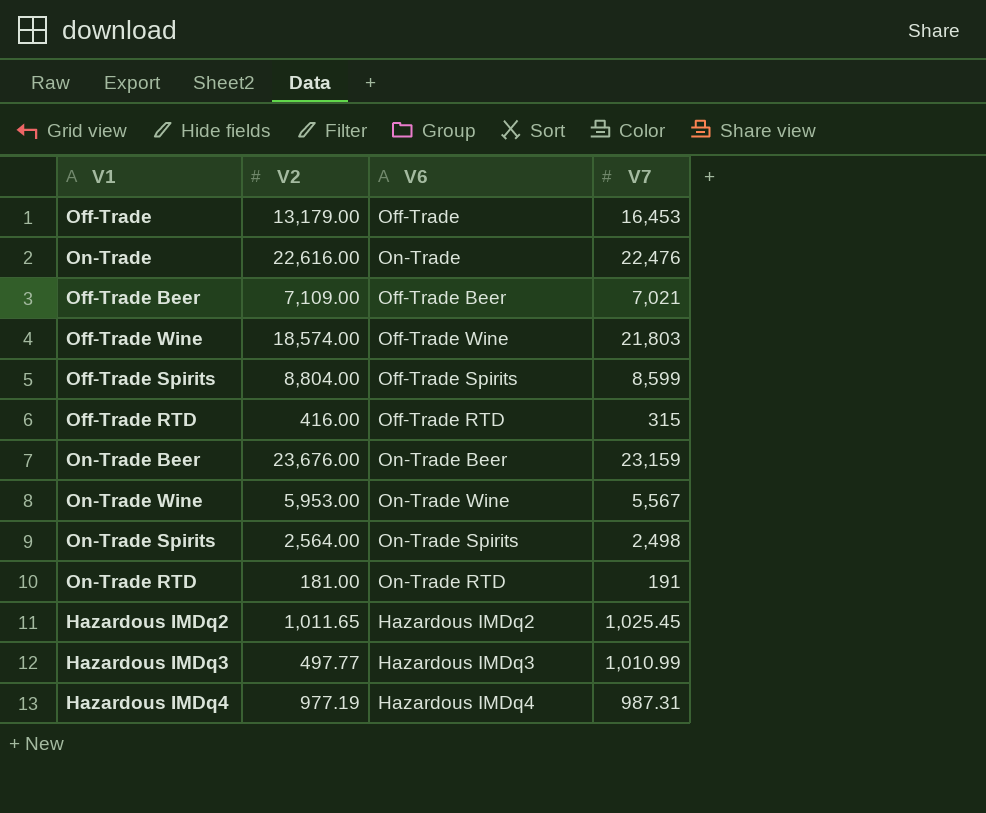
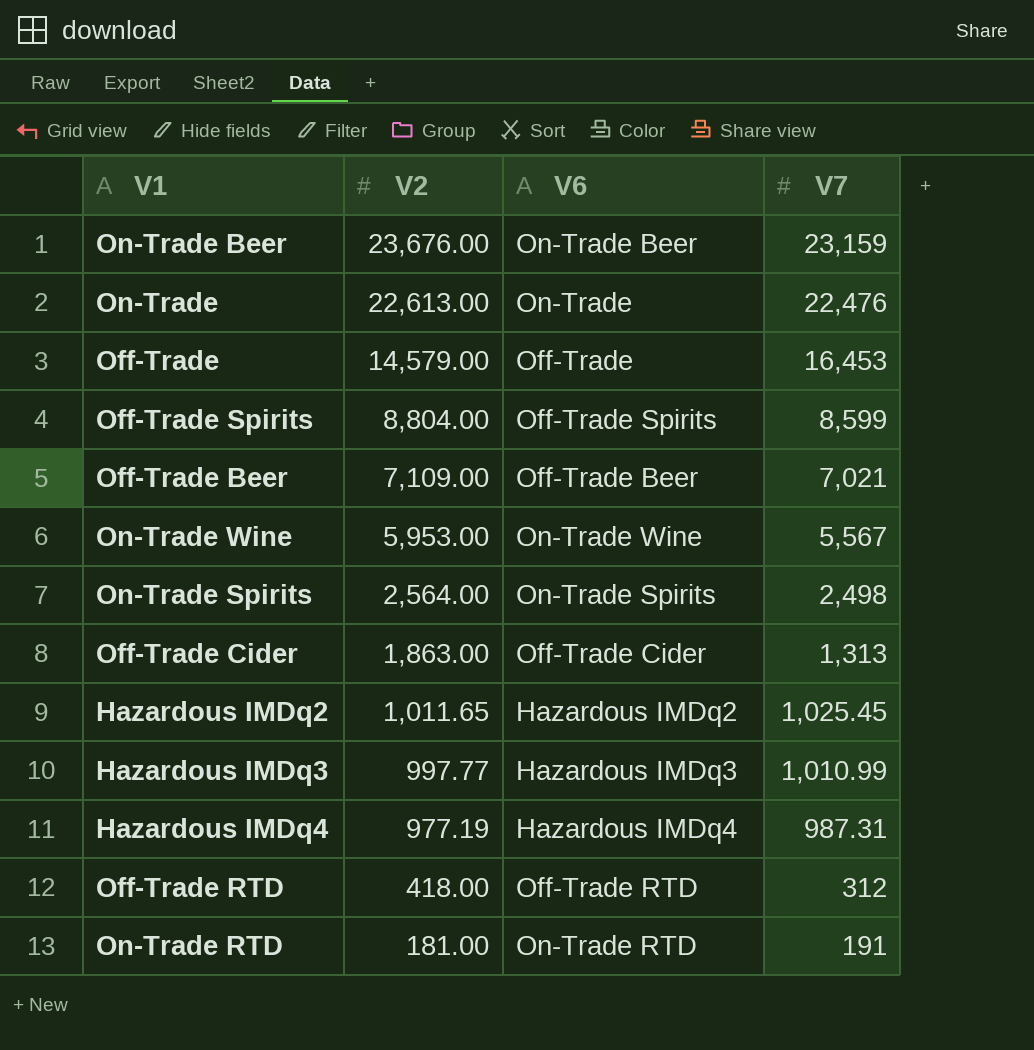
row order: none -> V2 descending
row Off-Trade Wine: 18,574.00 | Off-Trade Wine | 21,803 -> none
On-Trade | V2: 22,616.00 -> 22,613.00
Off-Trade | V2: 13,179.00 -> 14,579.00
row Off-Trade Cider: none -> 1,863.00 | Off-Trade Cider | 1,313
Hazardous IMDq3 | V2: 497.77 -> 997.77
Off-Trade RTD | V2: 416.00 -> 418.00
Off-Trade RTD | V7: 315 -> 312

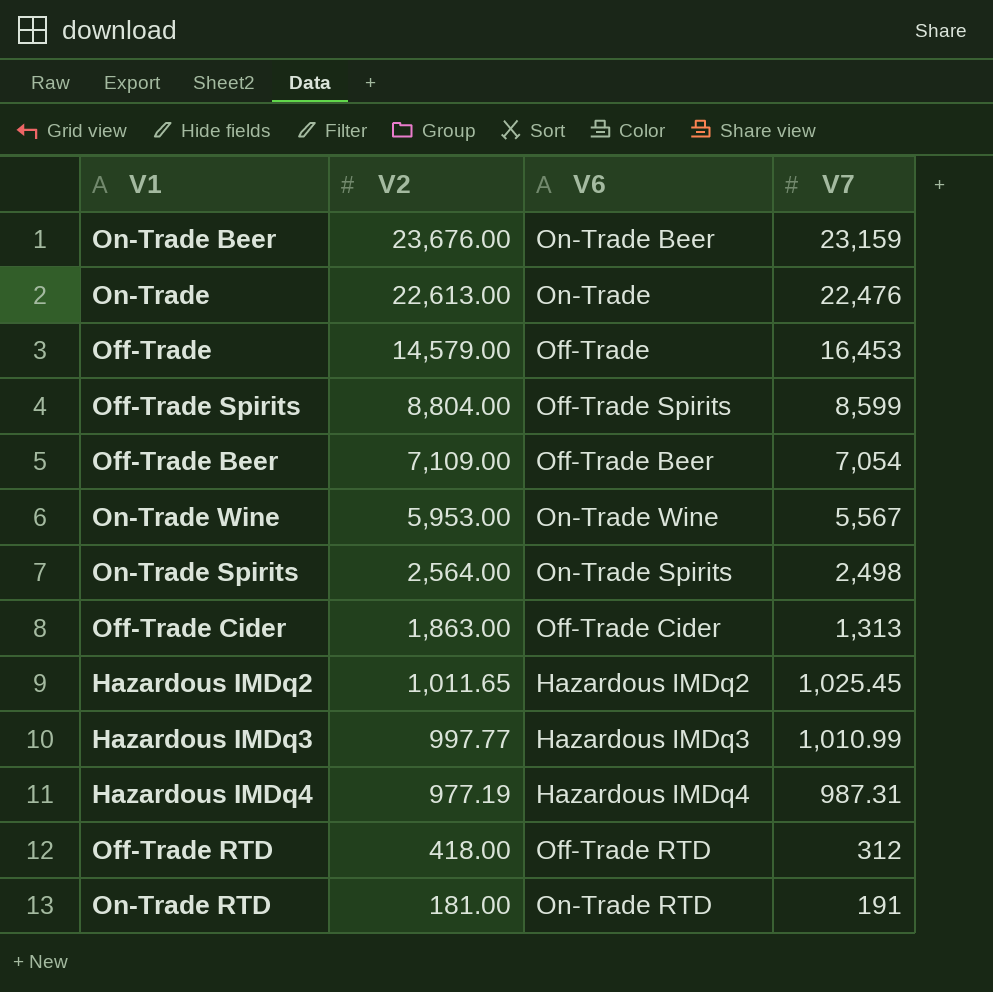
Off-Trade Beer | V7: 7,021 -> 7,054

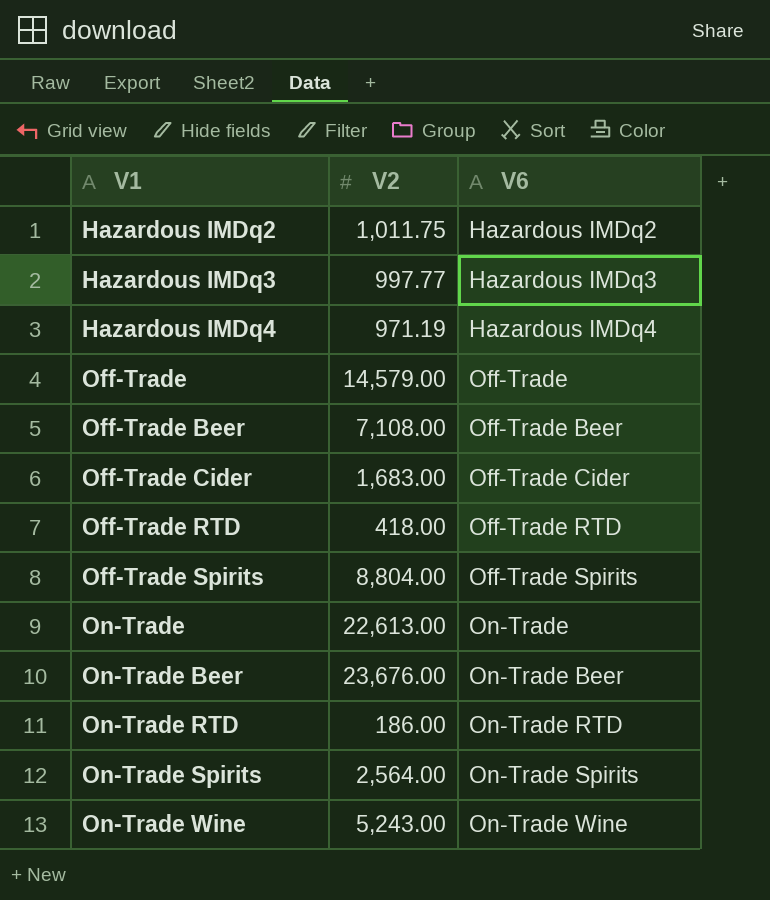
row order: V2 descending -> V1 ascending
column V7 | position: 4 -> none
Hazardous IMDq2 | V2: 1,011.65 -> 1,011.75
Hazardous IMDq4 | V2: 977.19 -> 971.19
Off-Trade Beer | V2: 7,109.00 -> 7,108.00
Off-Trade Cider | V2: 1,863.00 -> 1,683.00
On-Trade RTD | V2: 181.00 -> 186.00
On-Trade Wine | V2: 5,953.00 -> 5,243.00

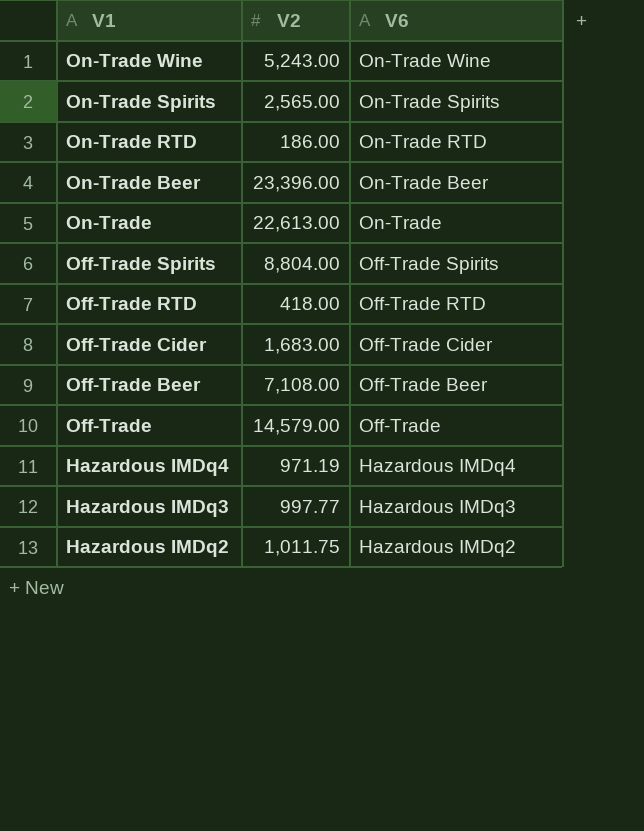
row order: V1 ascending -> V1 descending
On-Trade Spirits | V2: 2,564.00 -> 2,565.00
On-Trade Beer | V2: 23,676.00 -> 23,396.00

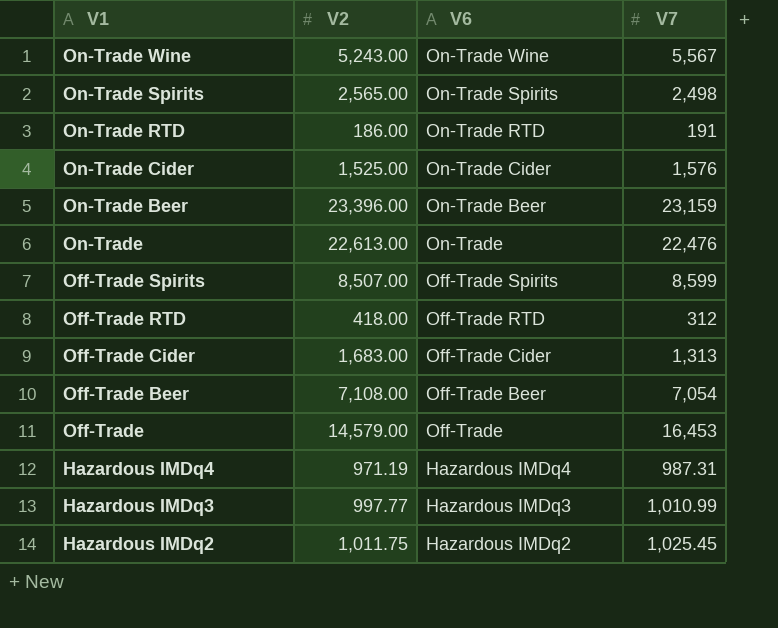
column V7 | position: none -> 4
row On-Trade Cider: none -> 1,525.00 | On-Trade Cider | 1,576
Off-Trade Spirits | V2: 8,804.00 -> 8,507.00

